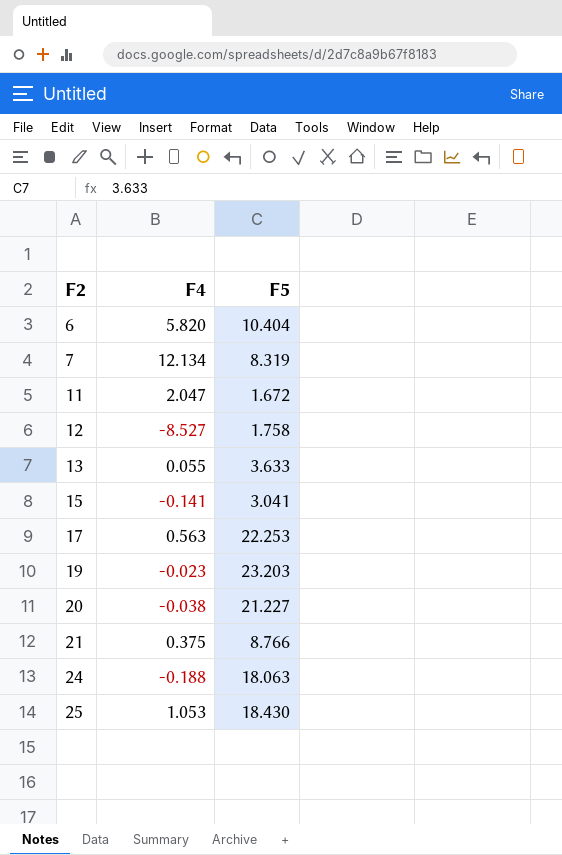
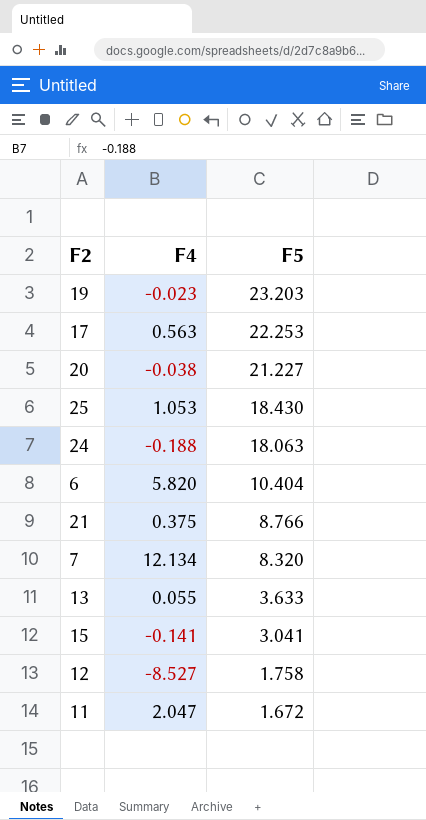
row order: F2 ascending -> F5 descending
7 | F5: 8.319 -> 8.320

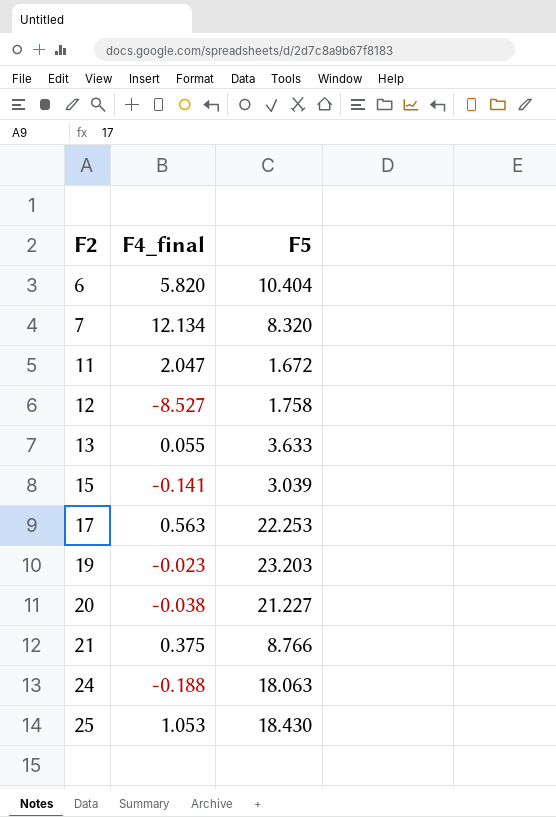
row order: F5 descending -> F2 ascending
column name: F4 -> F4_final
15 | F5: 3.041 -> 3.039

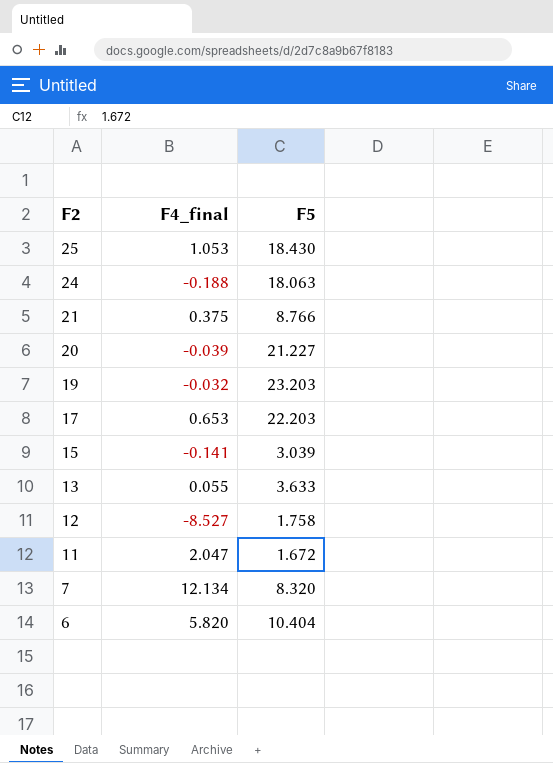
row order: F2 ascending -> F2 descending
20 | F4_final: -0.038 -> -0.039
19 | F4_final: -0.023 -> -0.032
17 | F4_final: 0.563 -> 0.653
17 | F5: 22.253 -> 22.203

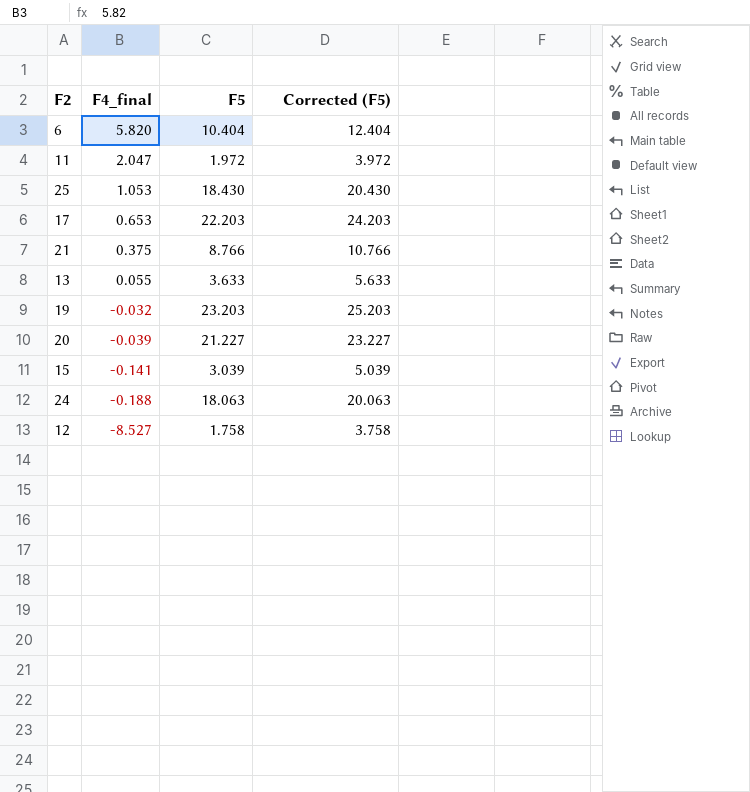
row order: F2 descending -> F4_final descending
column Corrected (F5) | formula: none -> [F5] + 2
row 7: 12.134 | 8.320 -> none
11 | F5: 1.672 -> 1.972

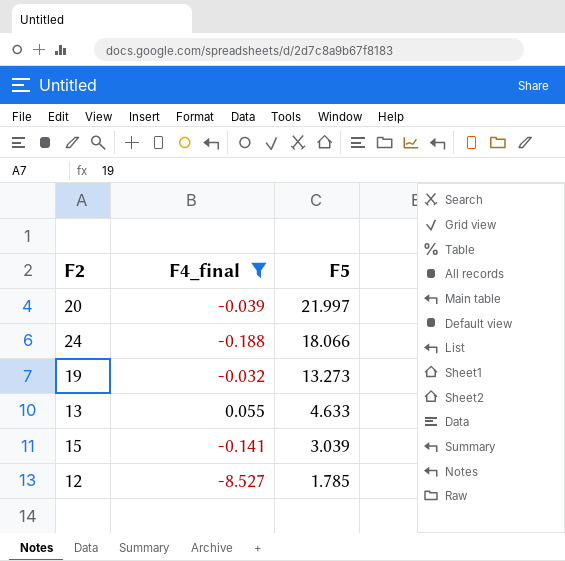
filter: none -> F4_final <= 0.055
row order: F4_final descending -> F5 descending
column Corrected (F5) | formula: [F5] + 2 -> none
20 | F5: 21.227 -> 21.997
24 | F5: 18.063 -> 18.066
19 | F5: 23.203 -> 13.273
13 | F5: 3.633 -> 4.633
12 | F5: 1.758 -> 1.785

